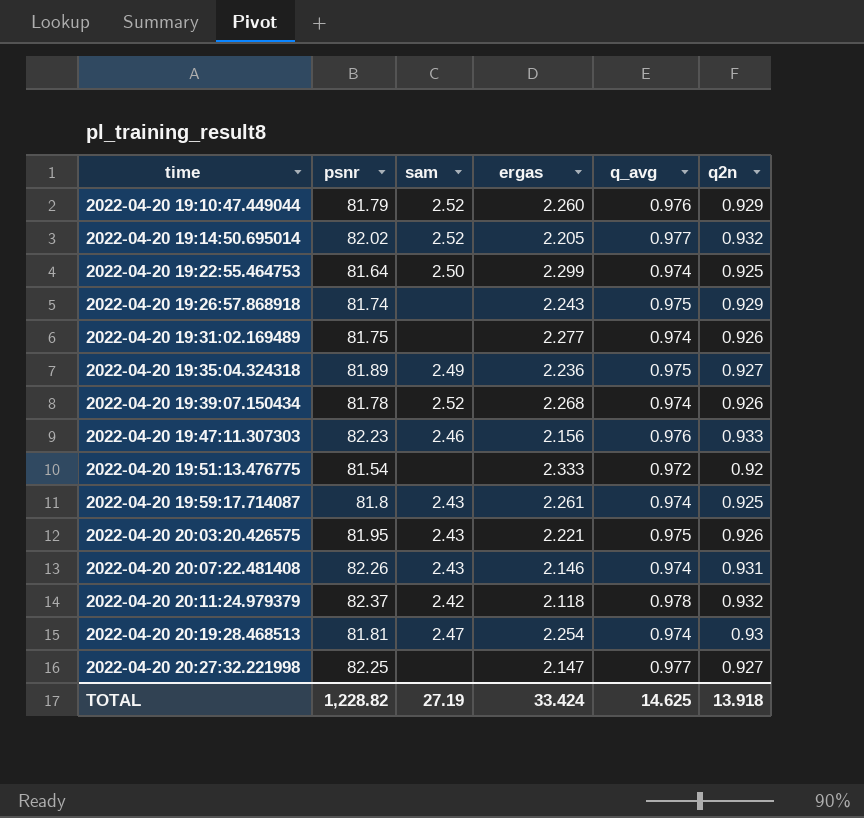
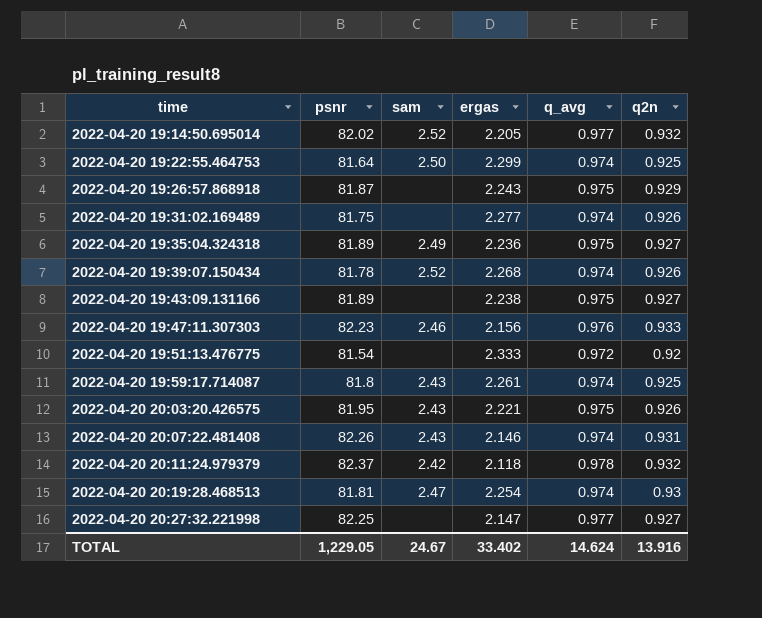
row 2022-04-20 19:10:47.449044: 81.79 | 2.52 | 2.260 | 0.976 | 0.929 -> none
2022-04-20 19:26:57.868918 | psnr: 81.74 -> 81.87
row 2022-04-20 19:43:09.131166: none -> 81.89 | none | 2.238 | 0.975 | 0.927
TOTAL | psnr: 1,228.82 -> 1,229.05
TOTAL | sam: 27.19 -> 24.67
TOTAL | ergas: 33.424 -> 33.402
TOTAL | q_avg: 14.625 -> 14.624
TOTAL | q2n: 13.918 -> 13.916

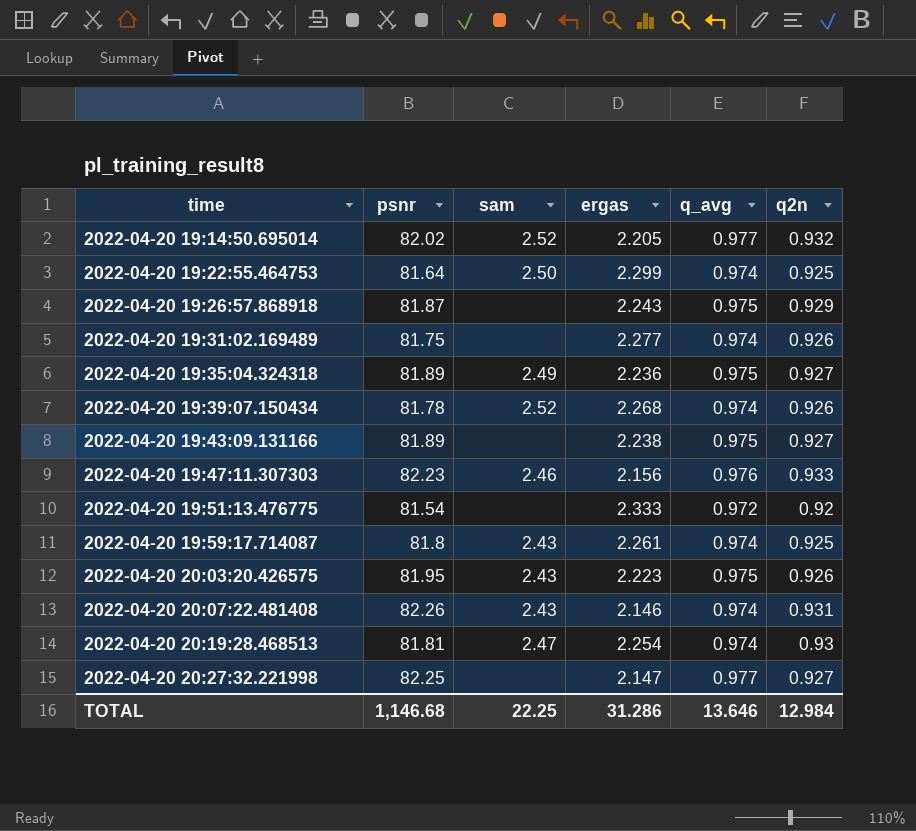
row 2022-04-20 20:11:24.979379: 82.37 | 2.42 | 2.118 | 0.978 | 0.932 -> none
2022-04-20 20:03:20.426575 | ergas: 2.221 -> 2.223
TOTAL | psnr: 1,229.05 -> 1,146.68
TOTAL | sam: 24.67 -> 22.25
TOTAL | ergas: 33.402 -> 31.286
TOTAL | q_avg: 14.624 -> 13.646
TOTAL | q2n: 13.916 -> 12.984

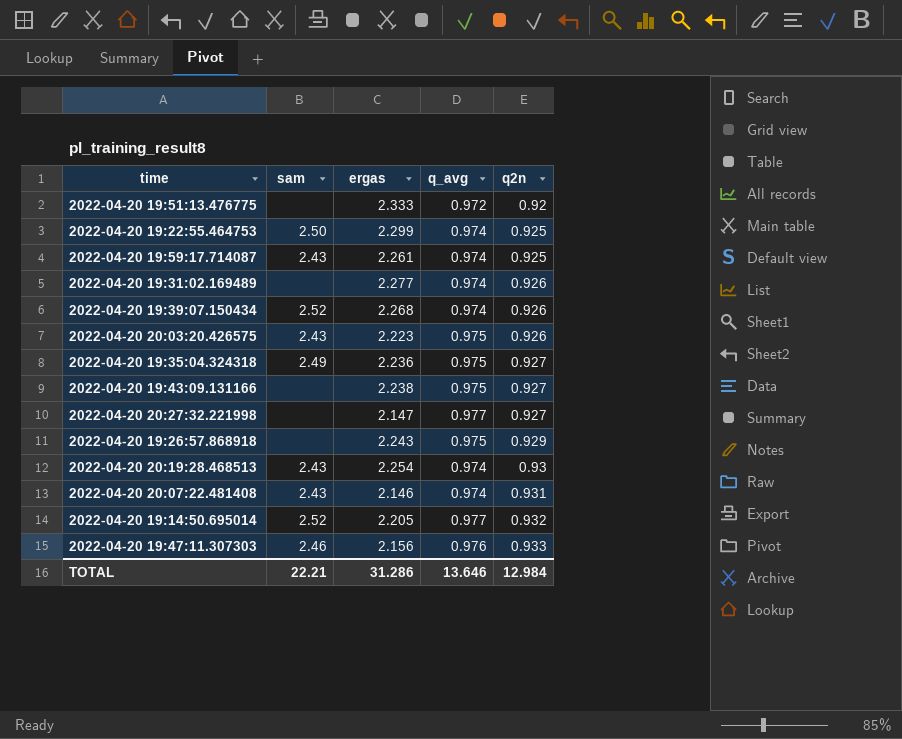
row order: time ascending -> q2n ascending
column psnr | position: 2 -> none
2022-04-20 20:19:28.468513 | sam: 2.47 -> 2.43
TOTAL | sam: 22.25 -> 22.21

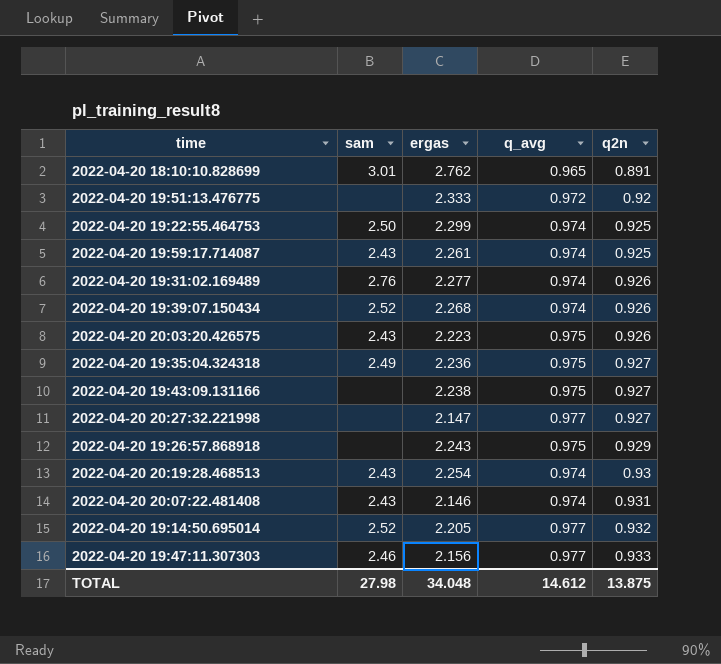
row 2022-04-20 18:10:10.828699: none -> 3.01 | 2.762 | 0.965 | 0.891
2022-04-20 19:31:02.169489 | sam: none -> 2.76
2022-04-20 19:47:11.307303 | q_avg: 0.976 -> 0.977
TOTAL | sam: 22.21 -> 27.98
TOTAL | ergas: 31.286 -> 34.048
TOTAL | q_avg: 13.646 -> 14.612
TOTAL | q2n: 12.984 -> 13.875

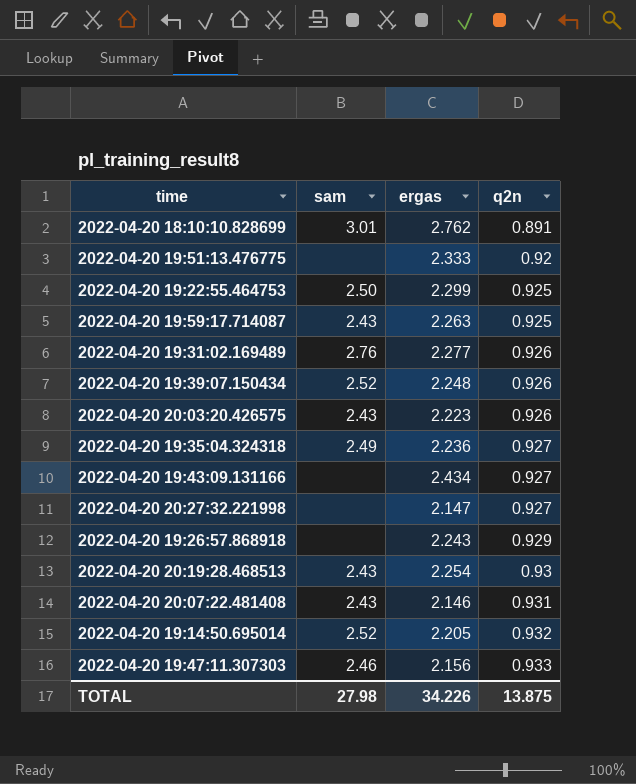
column q_avg | position: 4 -> none
2022-04-20 19:59:17.714087 | ergas: 2.261 -> 2.263
2022-04-20 19:39:07.150434 | ergas: 2.268 -> 2.248
2022-04-20 19:43:09.131166 | ergas: 2.238 -> 2.434
TOTAL | ergas: 34.048 -> 34.226

